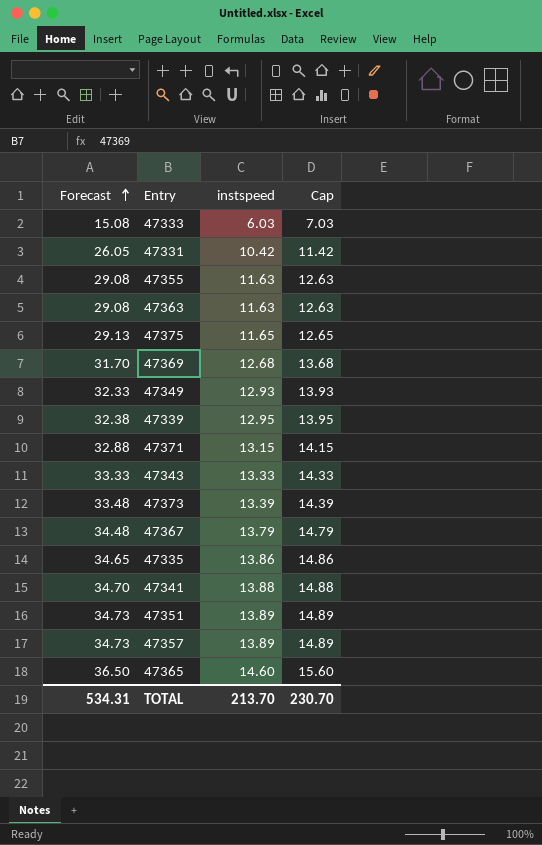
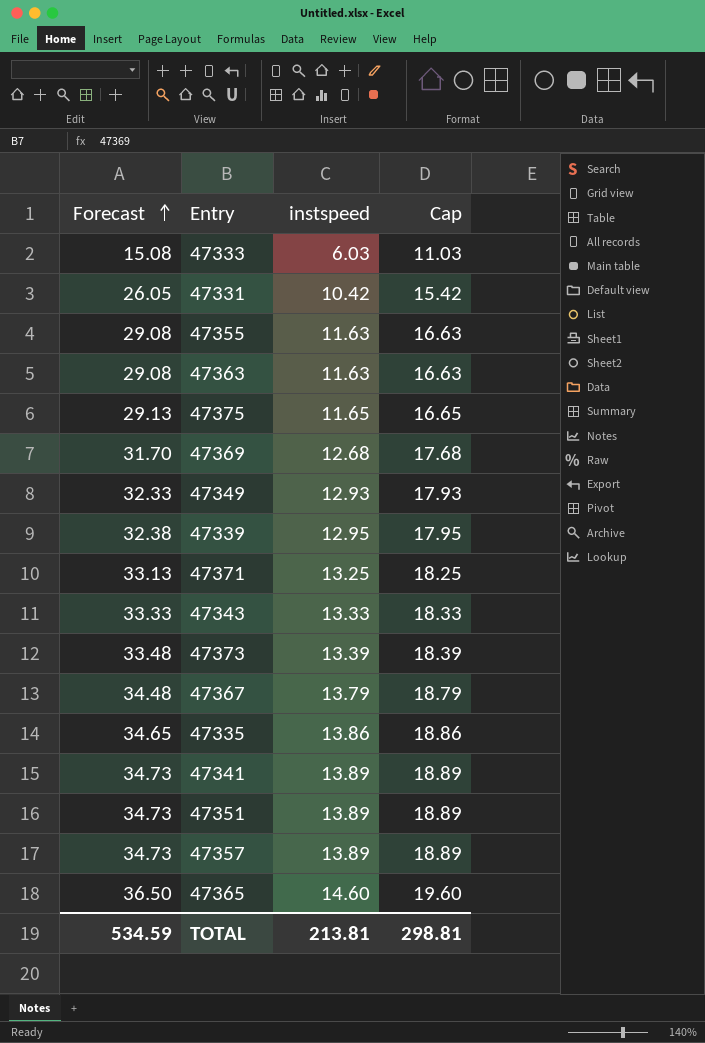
column Cap | formula: [instspeed] + 1 -> [instspeed] + 5
47371 | Forecast: 32.88 -> 33.13
47371 | instspeed: 13.15 -> 13.25
47341 | Forecast: 34.70 -> 34.73
47341 | instspeed: 13.88 -> 13.89
TOTAL | Forecast: 534.31 -> 534.59
TOTAL | instspeed: 213.70 -> 213.81
TOTAL | Cap: 230.70 -> 298.81

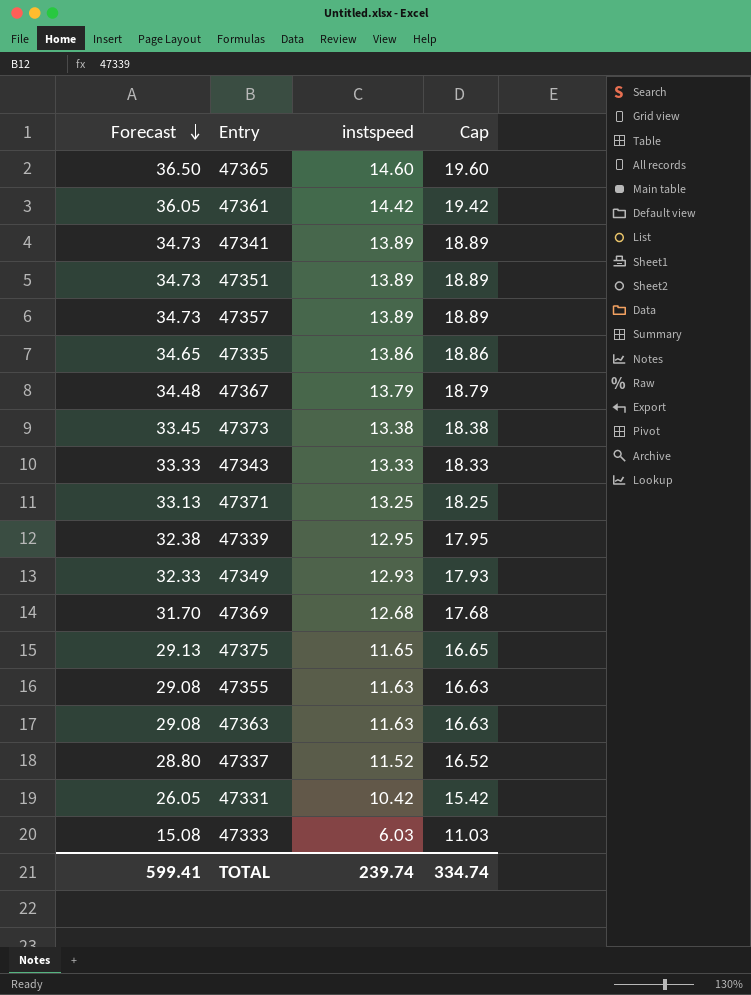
row order: Forecast ascending -> Forecast descending
row 47361: none -> 36.05 | 14.42 | 19.42
47373 | Forecast: 33.48 -> 33.45
47373 | instspeed: 13.39 -> 13.38
47373 | Cap: 18.39 -> 18.38
row 47337: none -> 28.80 | 11.52 | 16.52
TOTAL | Forecast: 534.59 -> 599.41
TOTAL | instspeed: 213.81 -> 239.74
TOTAL | Cap: 298.81 -> 334.74

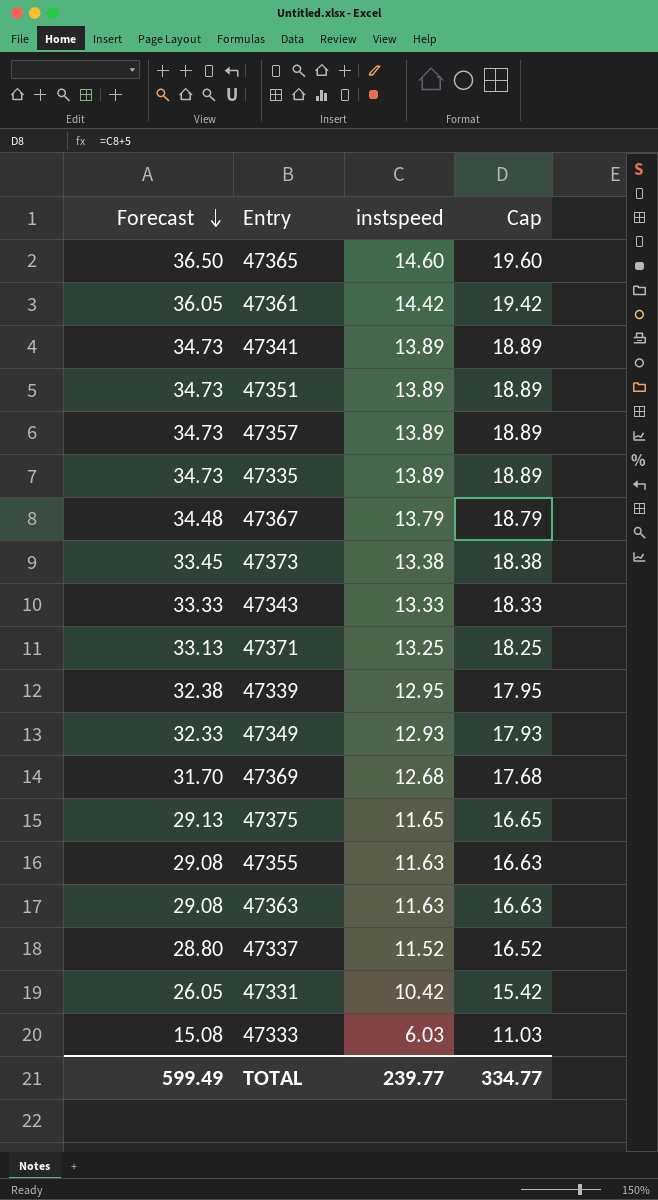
47335 | Forecast: 34.65 -> 34.73
47335 | instspeed: 13.86 -> 13.89
47335 | Cap: 18.86 -> 18.89
TOTAL | Forecast: 599.41 -> 599.49
TOTAL | instspeed: 239.74 -> 239.77
TOTAL | Cap: 334.74 -> 334.77

